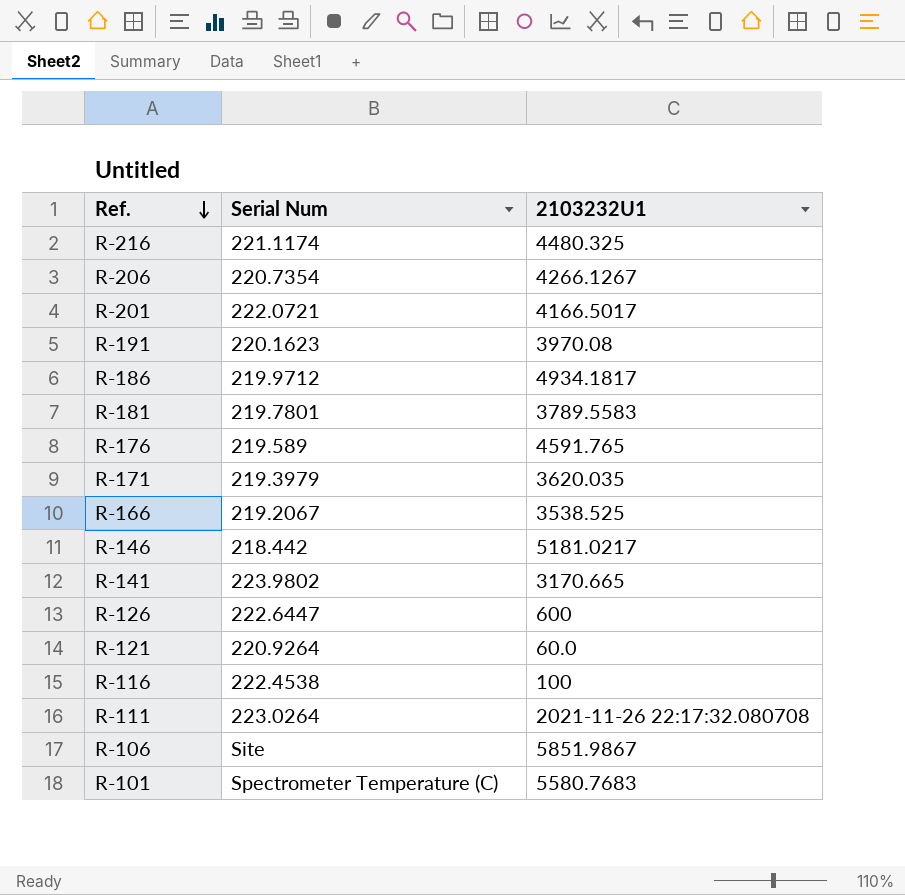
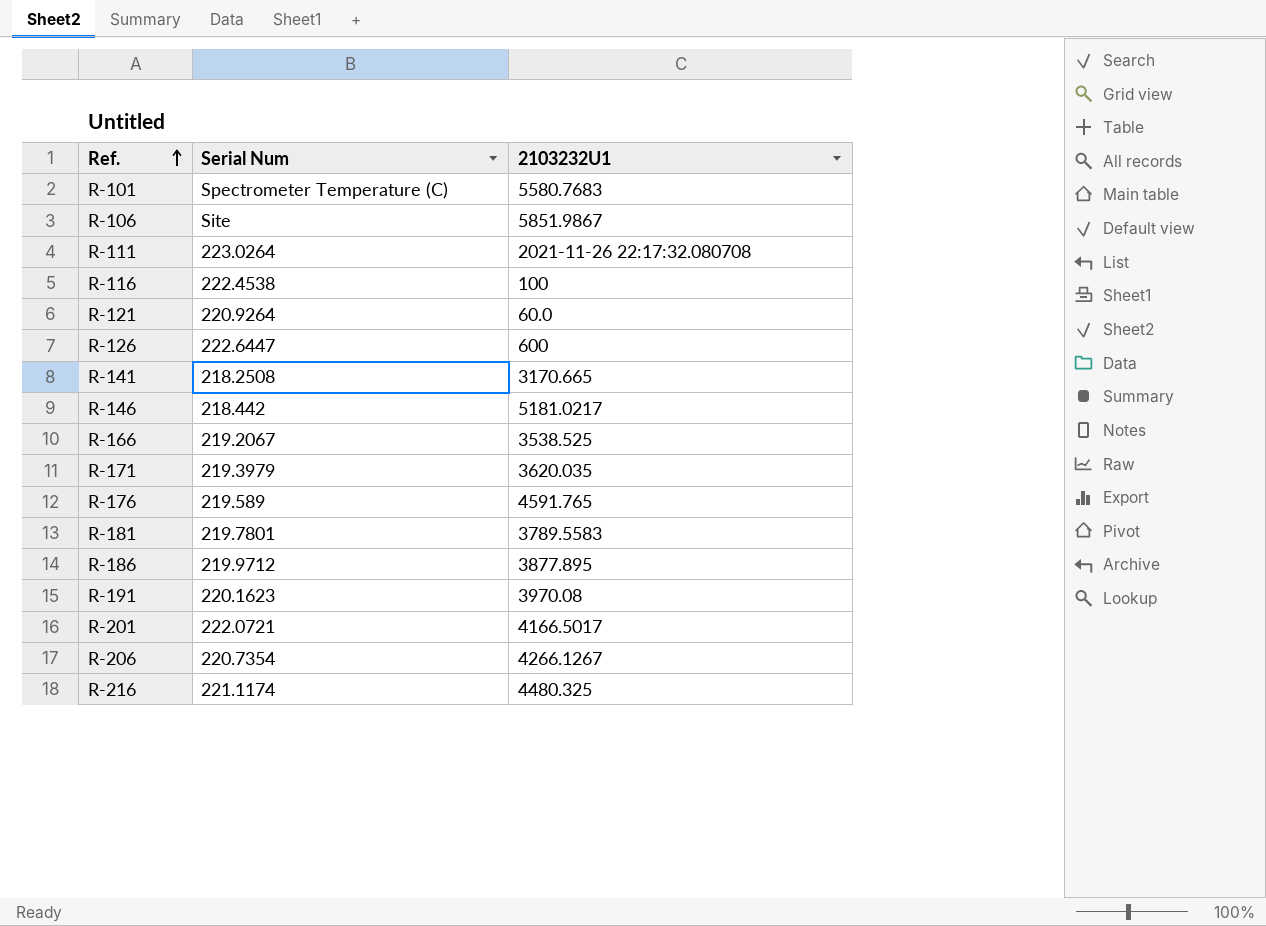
row order: Ref. descending -> Ref. ascending
R-141 | Serial Num: 223.9802 -> 218.2508
R-186 | 2103232U1: 4934.1817 -> 3877.895

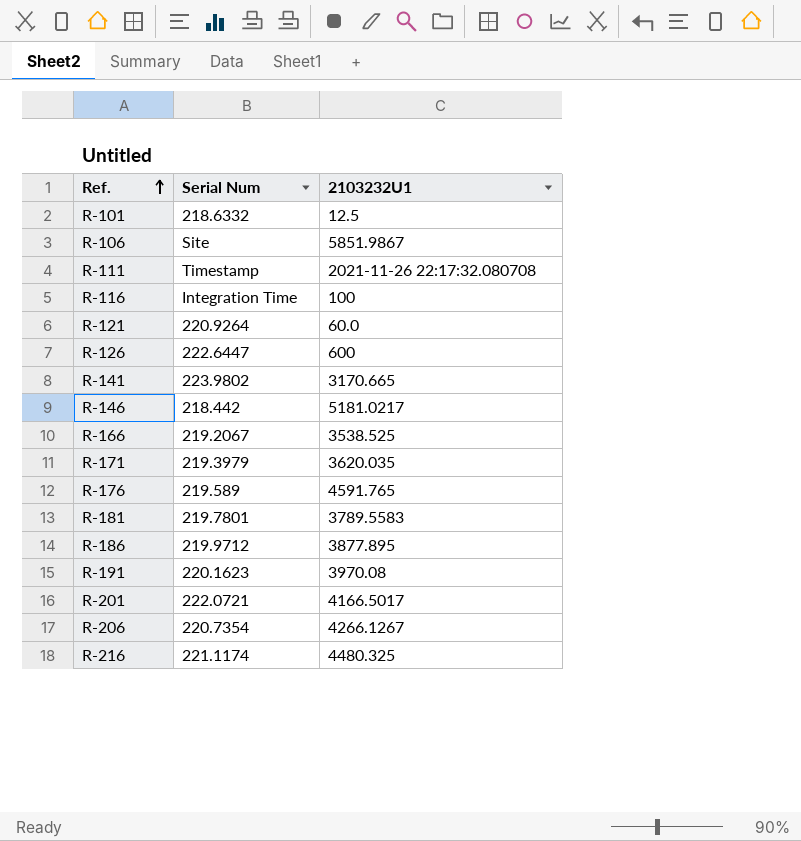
R-101 | Serial Num: Spectrometer Temperature (C) -> 218.6332
R-101 | 2103232U1: 5580.7683 -> 12.5
R-111 | Serial Num: 223.0264 -> Timestamp
R-116 | Serial Num: 222.4538 -> Integration Time
R-141 | Serial Num: 218.2508 -> 223.9802

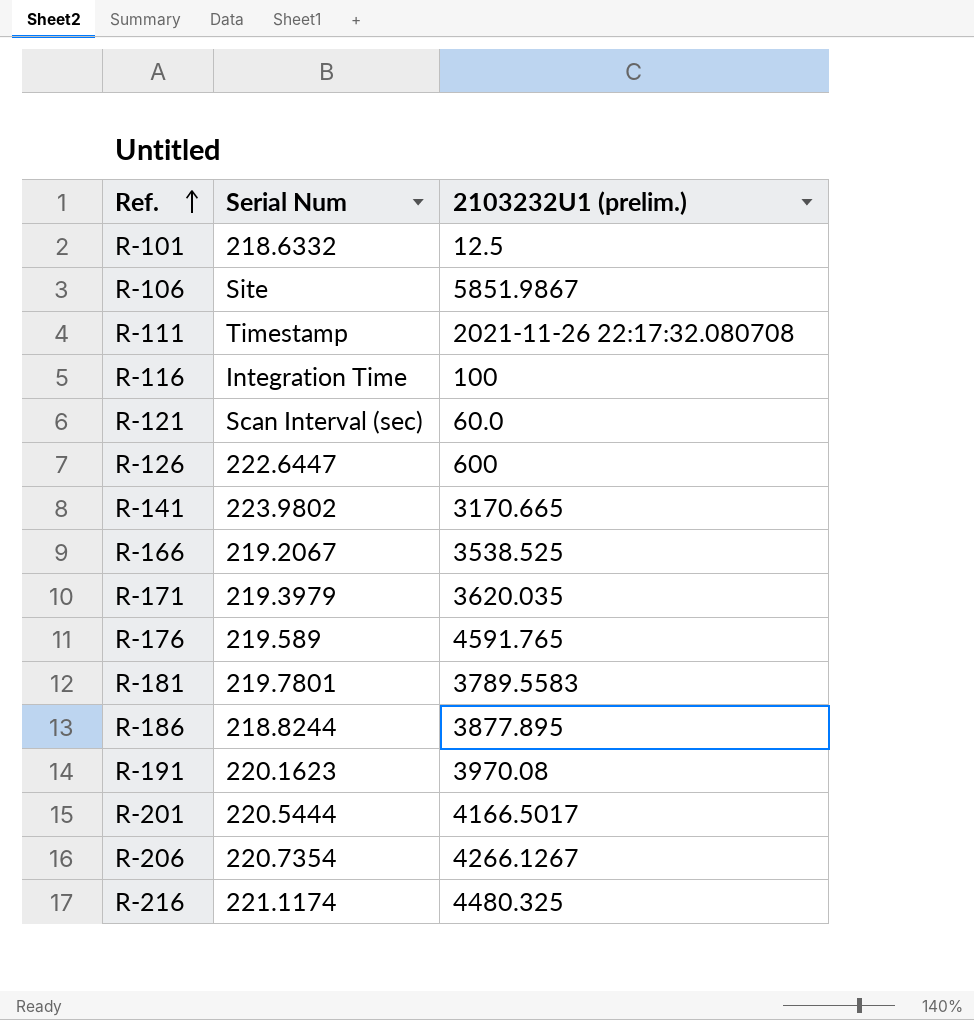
column name: 2103232U1 -> 2103232U1 (prelim.)
row R-146: 218.442 | 5181.0217 -> none
R-121 | Serial Num: 220.9264 -> Scan Interval (sec)
R-186 | Serial Num: 219.9712 -> 218.8244
R-201 | Serial Num: 222.0721 -> 220.5444

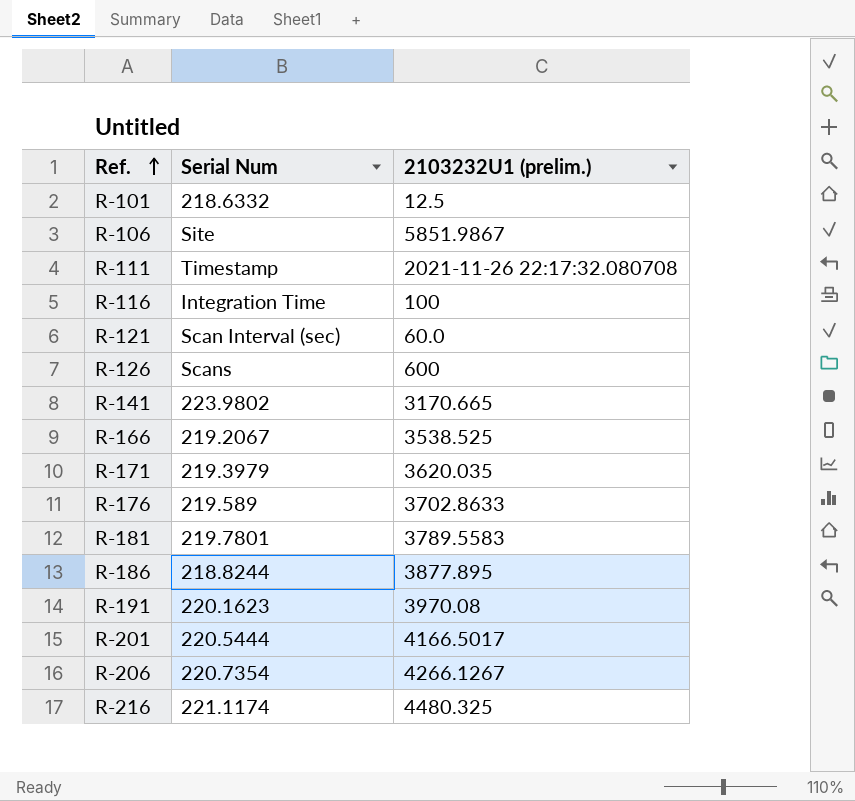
R-126 | Serial Num: 222.6447 -> Scans
R-176 | 2103232U1 (prelim.): 4591.765 -> 3702.8633

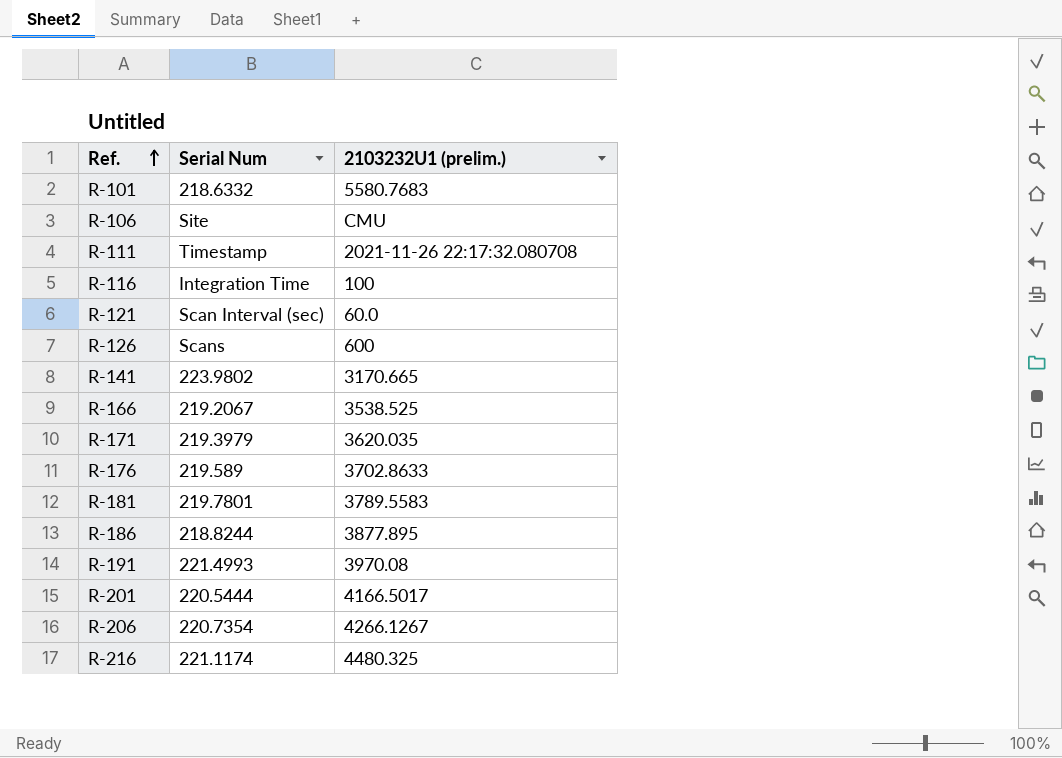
R-101 | 2103232U1 (prelim.): 12.5 -> 5580.7683
R-106 | 2103232U1 (prelim.): 5851.9867 -> CMU
R-191 | Serial Num: 220.1623 -> 221.4993

